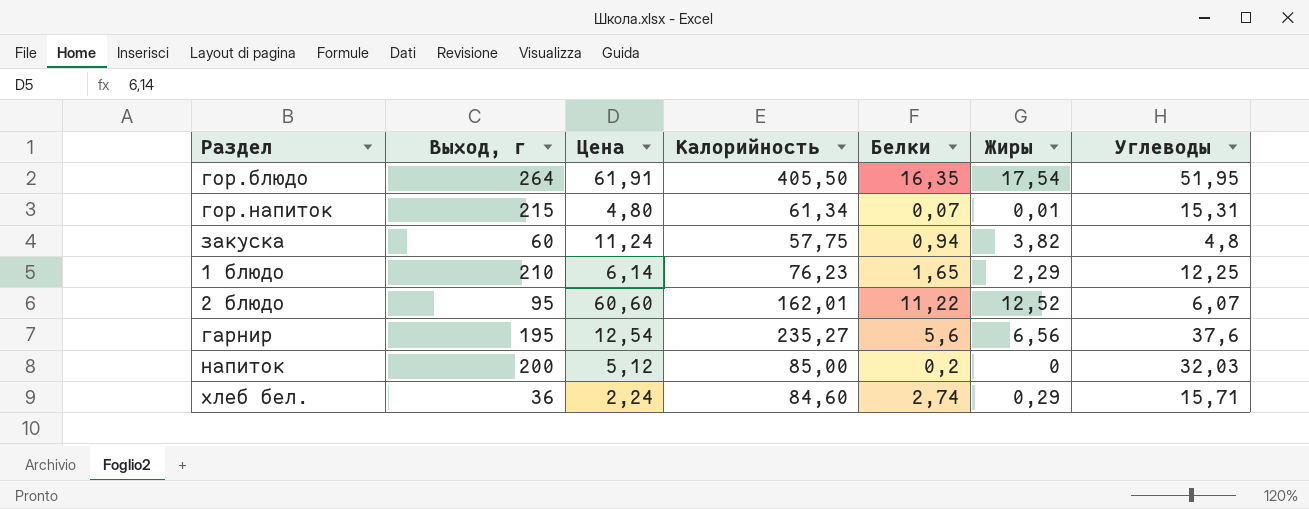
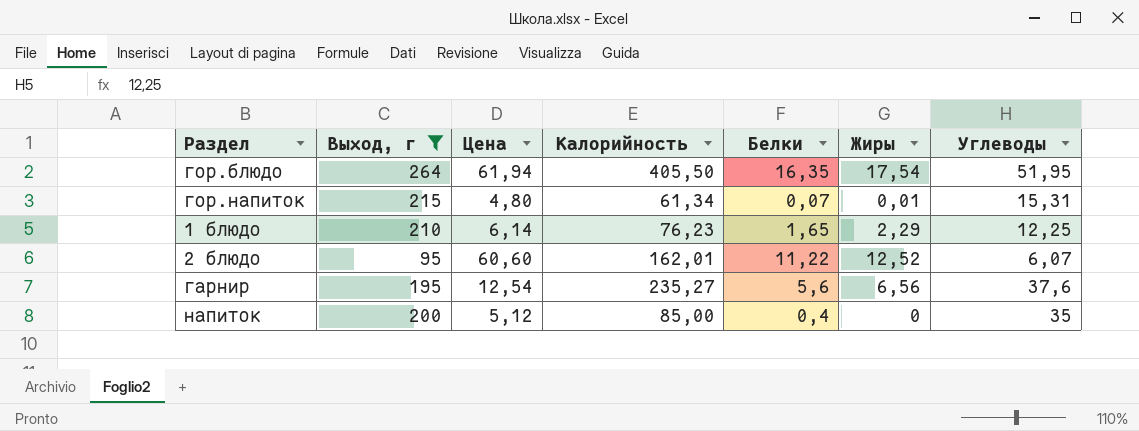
filter: none -> Выход, г >= 95
гор.блюдо | Цена: 61,91 -> 61,94
напиток | Белки: 0,2 -> 0,4
напиток | Углеводы: 32,03 -> 35

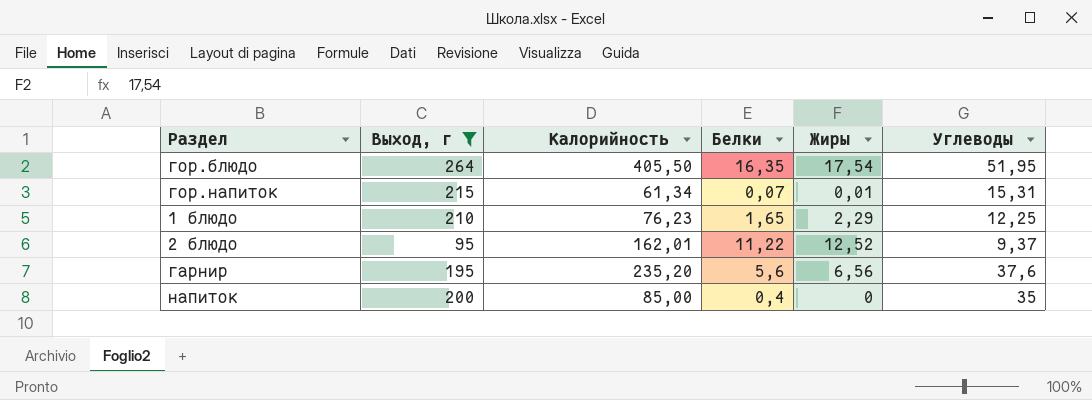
column Цена | position: 3 -> none
2 блюдо | Углеводы: 6,07 -> 9,37
гарнир | Калорийность: 235,27 -> 235,20

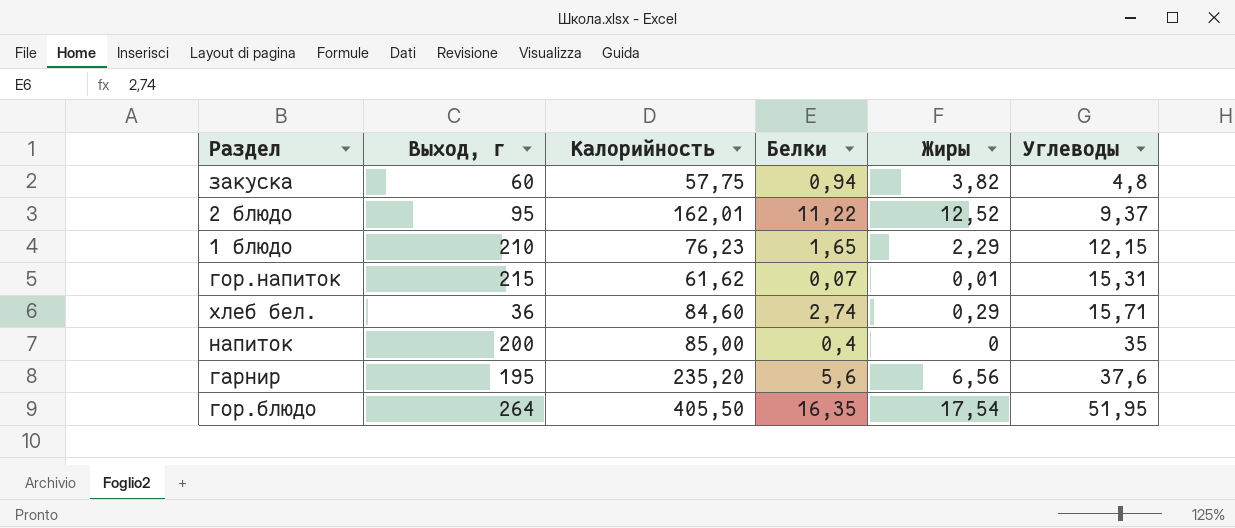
filter: Выход, г >= 95 -> none
row order: none -> Углеводы ascending
1 блюдо | Углеводы: 12,25 -> 12,15
гор.напиток | Калорийность: 61,34 -> 61,62

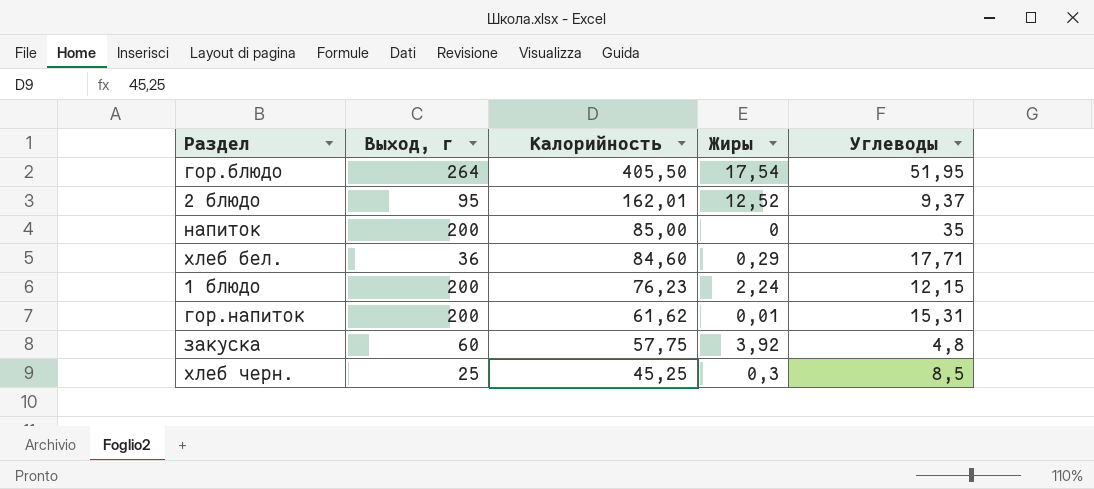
row order: Углеводы ascending -> Калорийность descending
column Белки | position: 4 -> none
row гарнир: 195 | 235,20 | 5,6 | 6,56 | 37,6 -> none
хлеб бел. | Углеводы: 15,71 -> 17,71
1 блюдо | Выход, г: 210 -> 200
1 блюдо | Жиры: 2,29 -> 2,24
гор.напиток | Выход, г: 215 -> 200
закуска | Жиры: 3,82 -> 3,92
row хлеб черн.: none -> 25 | 45,25 | 0,3 | 8,5

